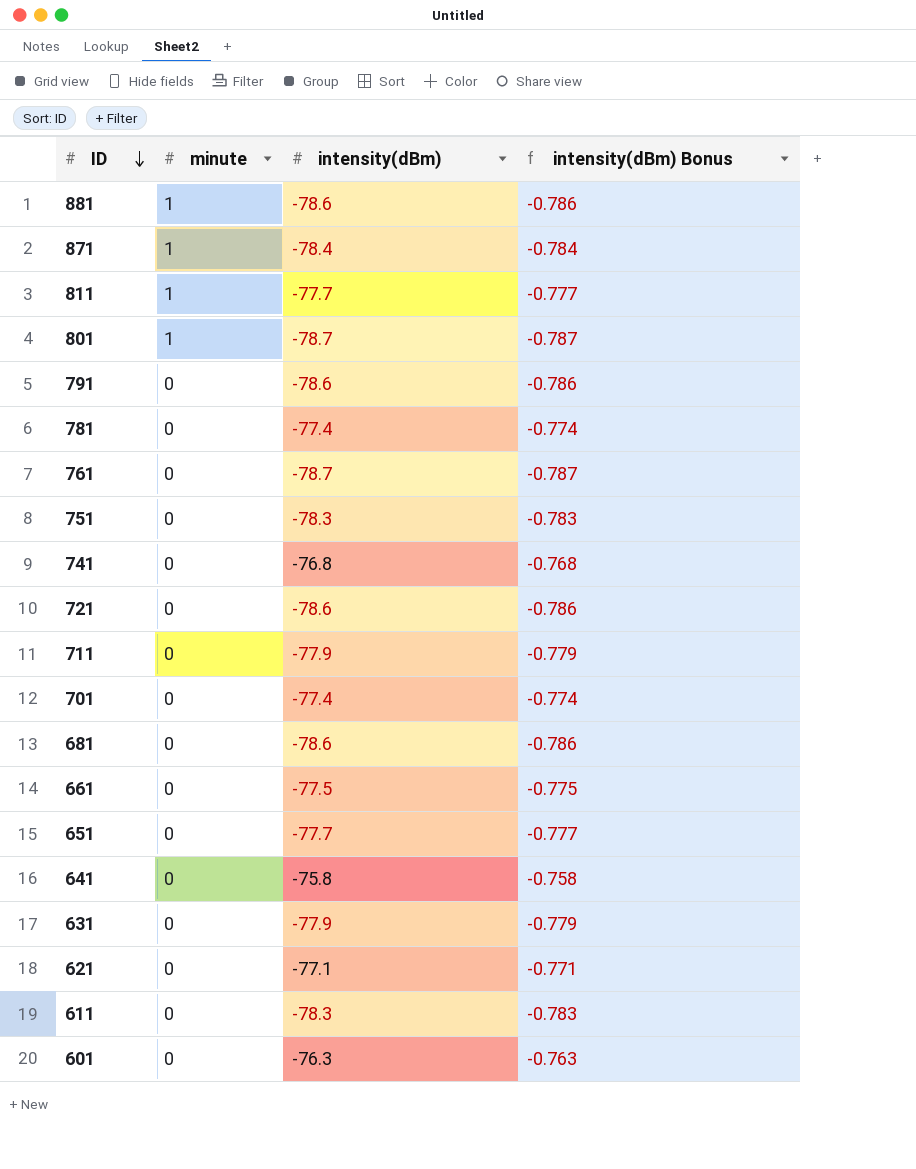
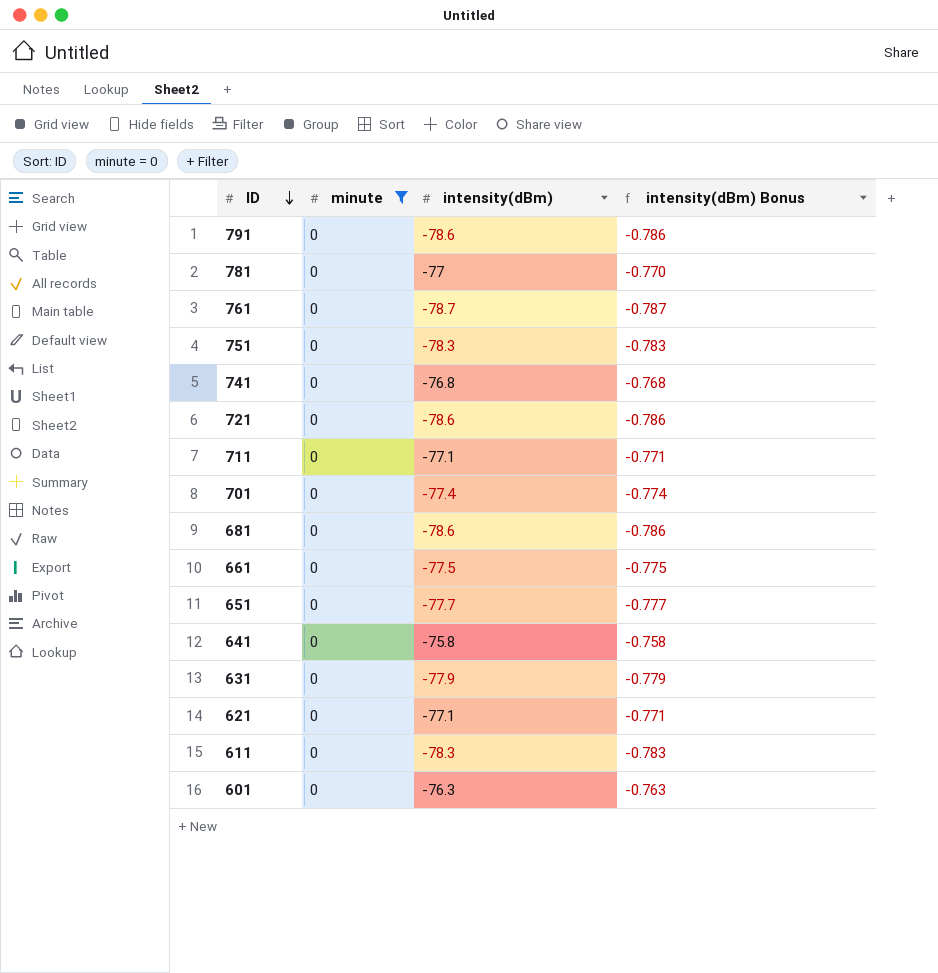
filter: none -> minute = 0
781 | intensity(dBm): -77.4 -> -77
781 | intensity(dBm) Bonus: -0.774 -> -0.770
711 | intensity(dBm): -77.9 -> -77.1
711 | intensity(dBm) Bonus: -0.779 -> -0.771

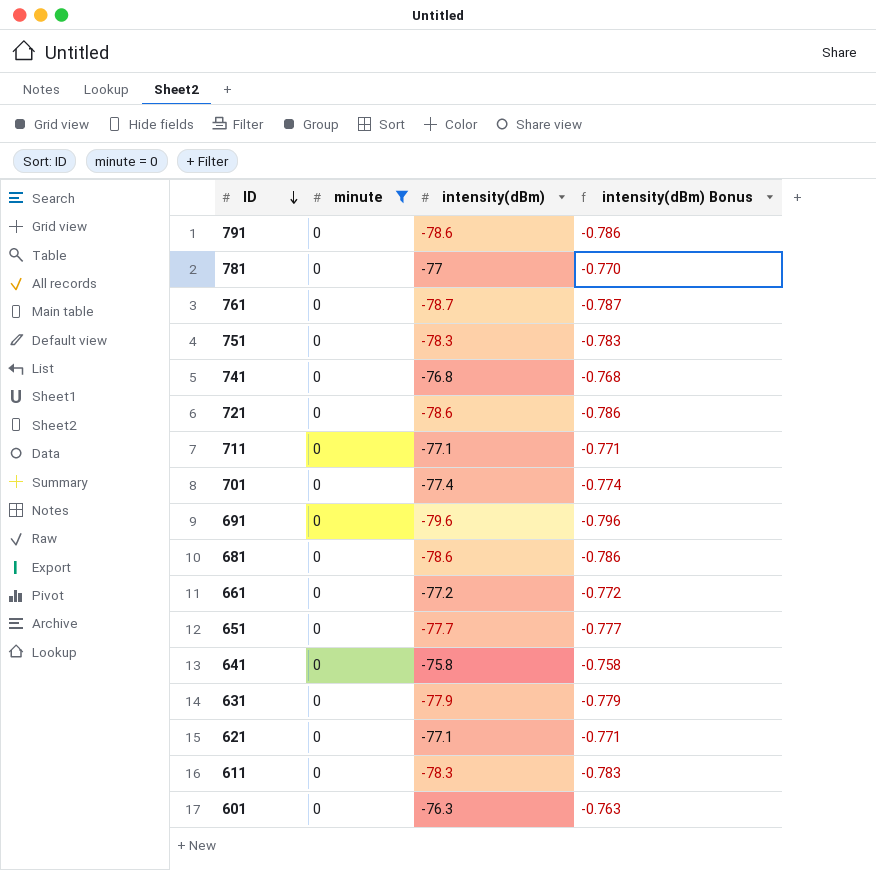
row 691: none -> 0 | -79.6 | -0.796
661 | intensity(dBm): -77.5 -> -77.2
661 | intensity(dBm) Bonus: -0.775 -> -0.772

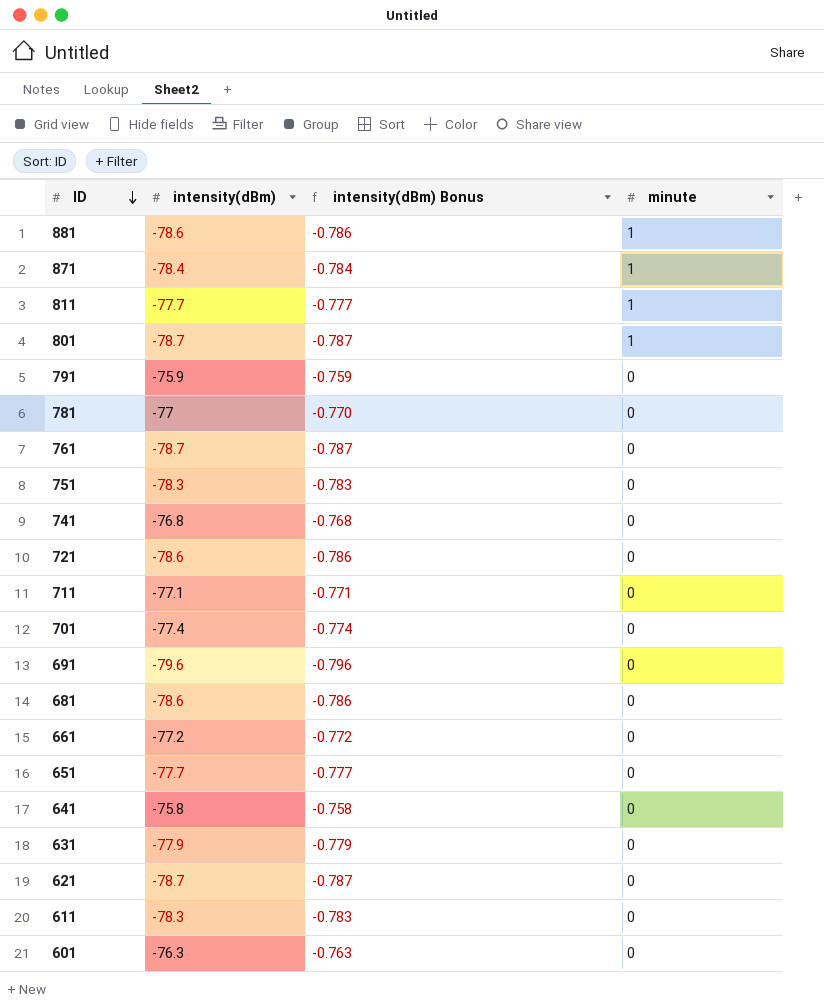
filter: minute = 0 -> none
column minute | position: 2 -> 4
791 | intensity(dBm): -78.6 -> -75.9
791 | intensity(dBm) Bonus: -0.786 -> -0.759
621 | intensity(dBm): -77.1 -> -78.7
621 | intensity(dBm) Bonus: -0.771 -> -0.787

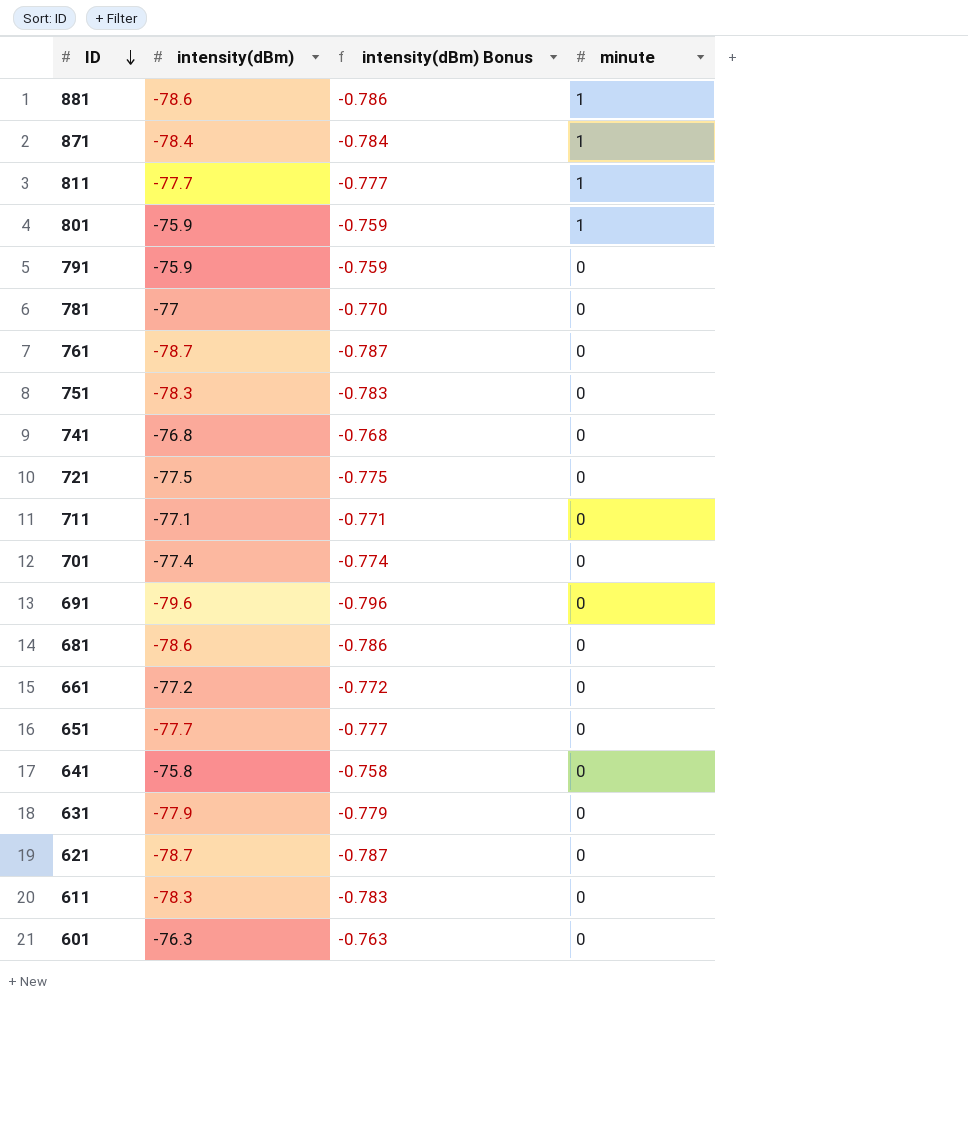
801 | intensity(dBm): -78.7 -> -75.9
801 | intensity(dBm) Bonus: -0.787 -> -0.759
721 | intensity(dBm): -78.6 -> -77.5
721 | intensity(dBm) Bonus: -0.786 -> -0.775

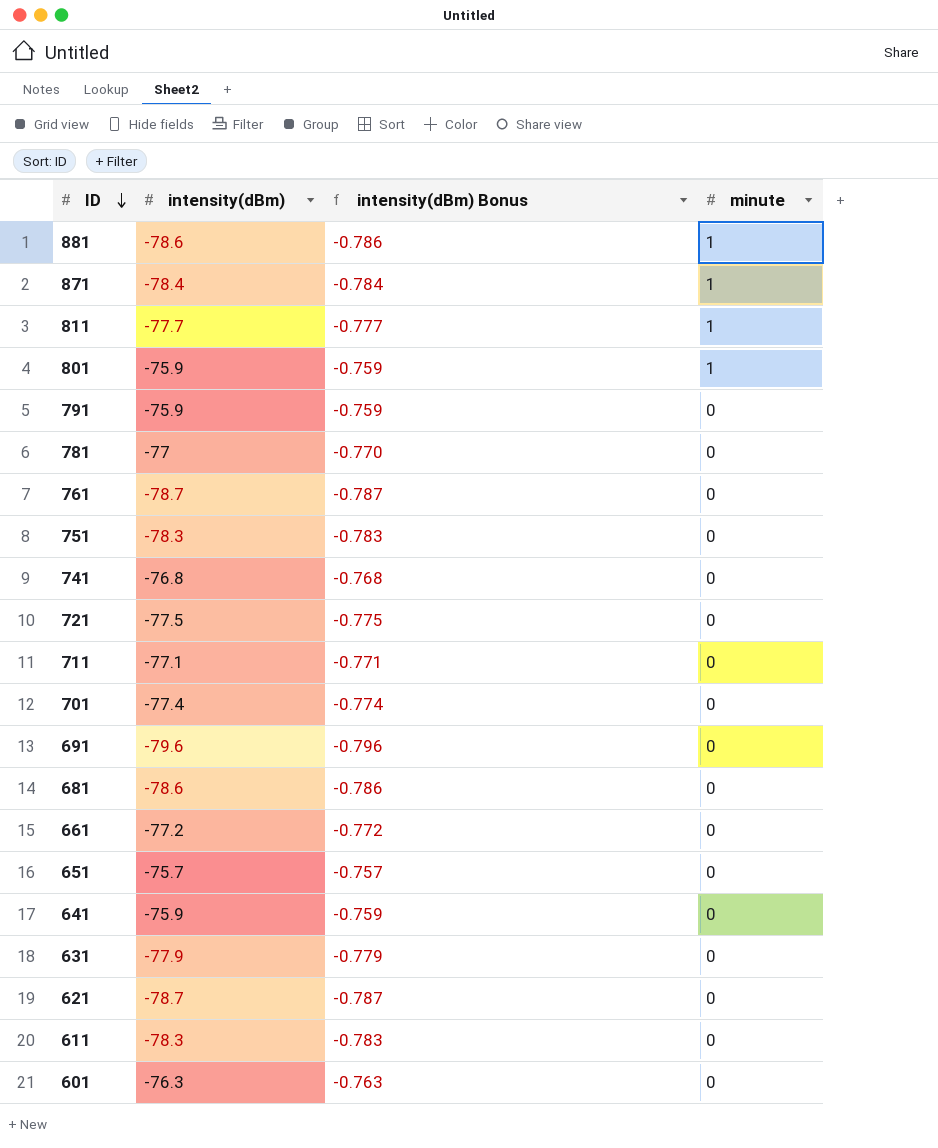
651 | intensity(dBm): -77.7 -> -75.7
651 | intensity(dBm) Bonus: -0.777 -> -0.757
641 | intensity(dBm): -75.8 -> -75.9
641 | intensity(dBm) Bonus: -0.758 -> -0.759

